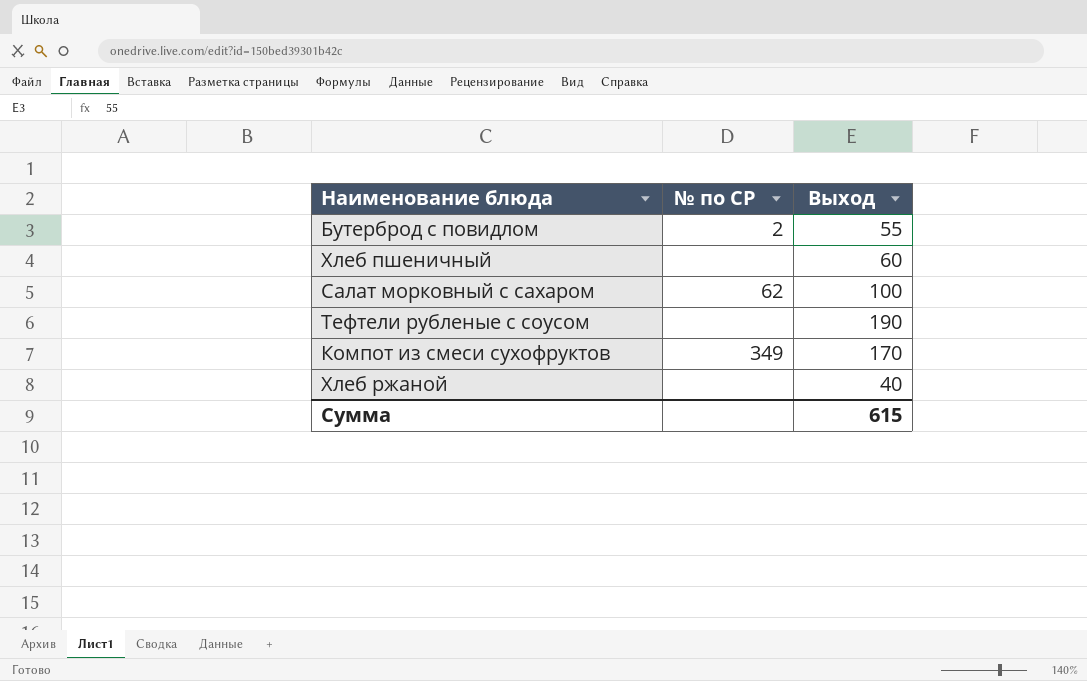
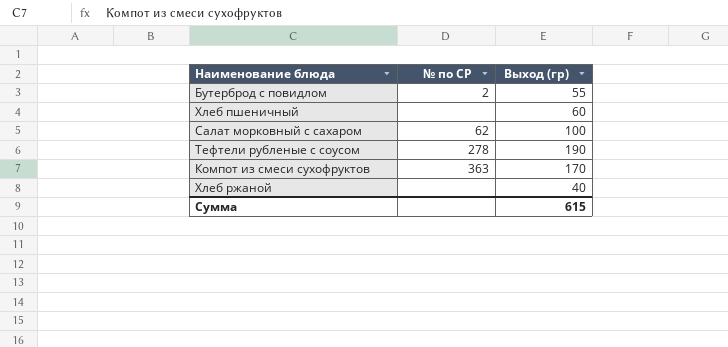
column name: Выход -> Выход (гр)
Тефтели рубленые с соусом | № по СР: none -> 278
Компот из смеси сухофруктов | № по СР: 349 -> 363

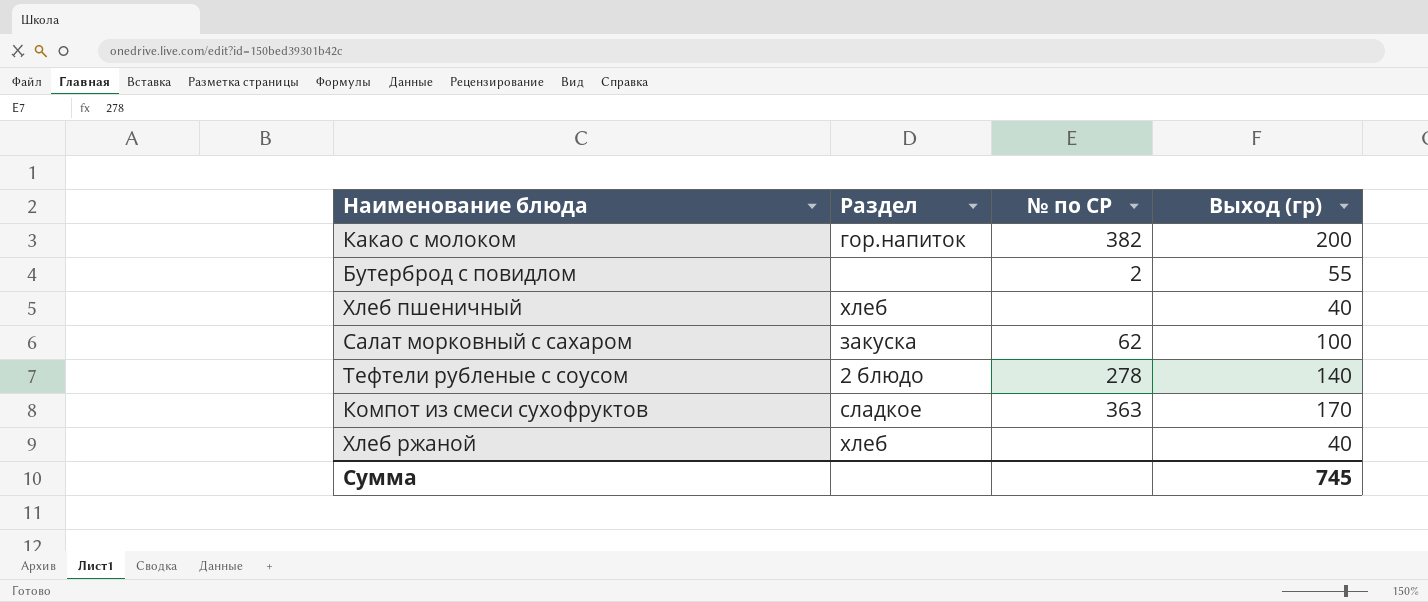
column Раздел | position: none -> 2
row Какао с молоком: none -> гор.напиток | 382 | 200
Хлеб пшеничный | Выход (гр): 60 -> 40
Тефтели рубленые с соусом | Выход (гр): 190 -> 140
Сумма | Выход (гр): 615 -> 745

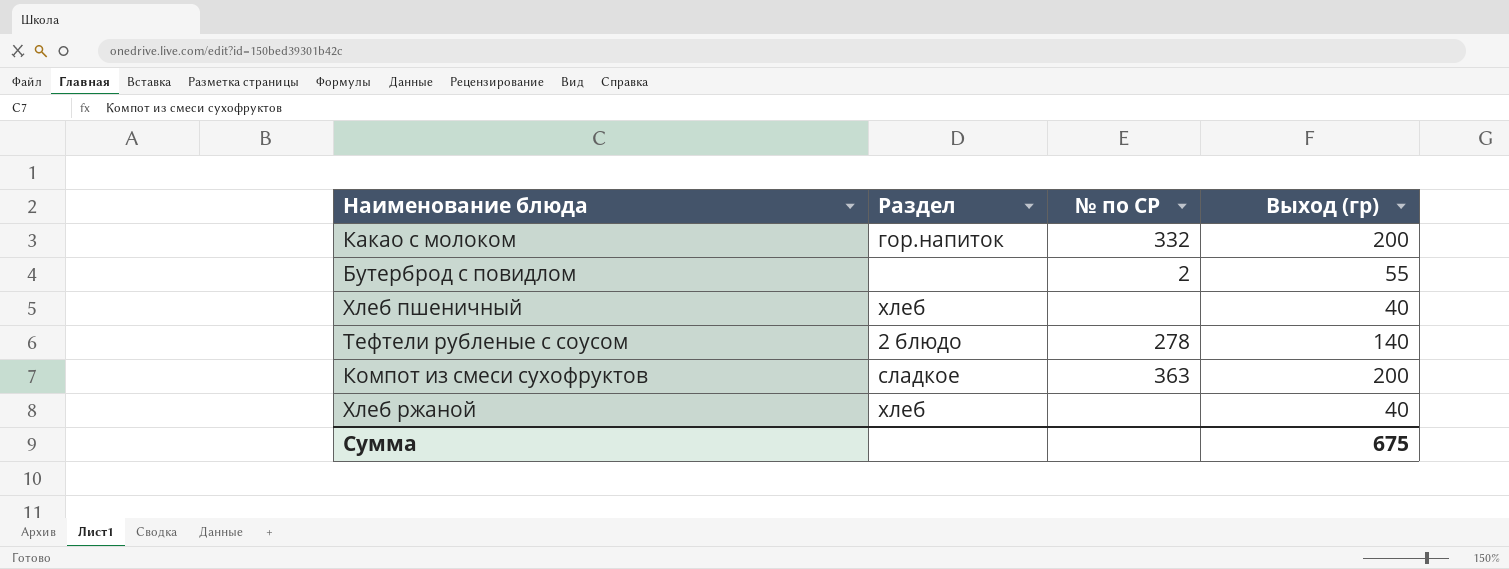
row Салат морковный с сахаром: закуска | 62 | 100 -> none
Какао с молоком | № по СР: 382 -> 332
Компот из смеси сухофруктов | Выход (гр): 170 -> 200
Сумма | Выход (гр): 745 -> 675

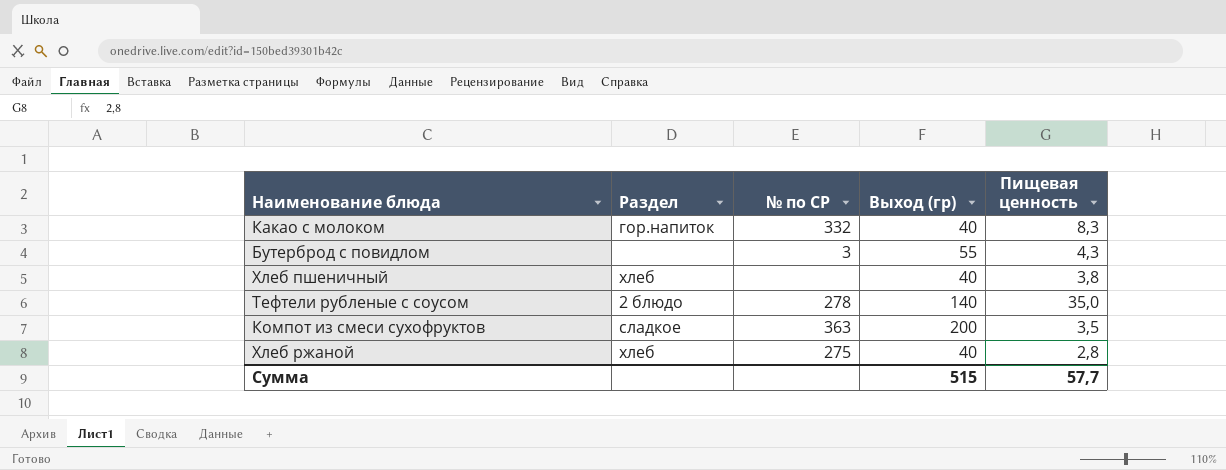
column Пищевая ценность | position: none -> 5
Какао с молоком | Выход (гр): 200 -> 40
Бутерброд с повидлом | № по СР: 2 -> 3
Хлеб ржаной | № по СР: none -> 275
Сумма | Выход (гр): 675 -> 515

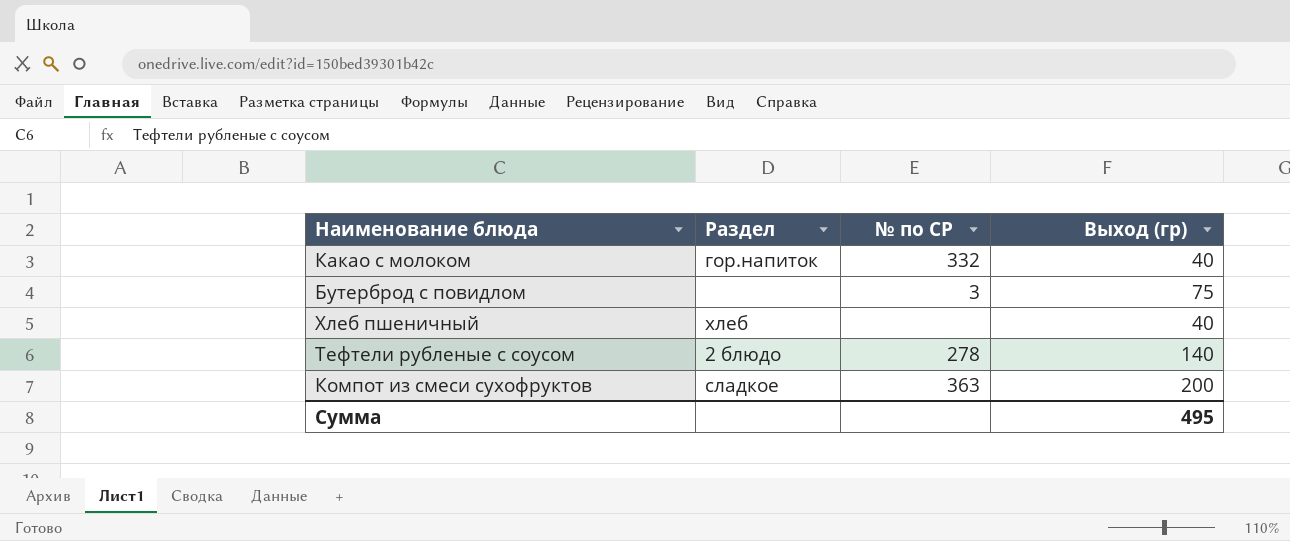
column Пищевая ценность | position: 5 -> none
row Хлеб ржаной: хлеб | 275 | 40 | 2,8 -> none
Бутерброд с повидлом | Выход (гр): 55 -> 75
Сумма | Выход (гр): 515 -> 495

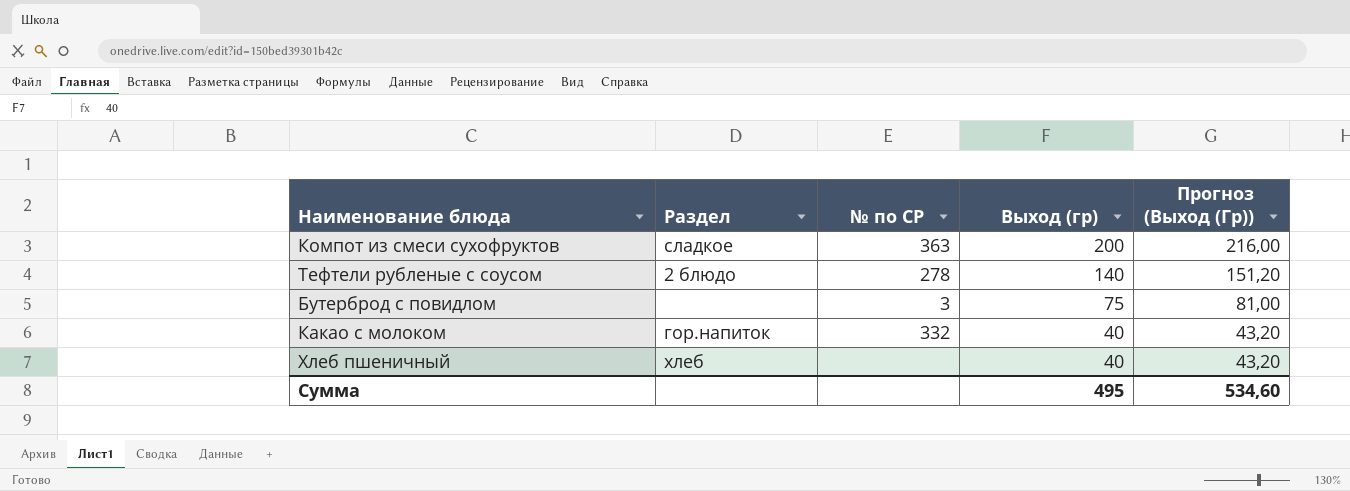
row order: none -> Выход (гр) descending
column Прогноз (Выход (Гр)) | formula: none -> [Выход (гр)] * 1,08

